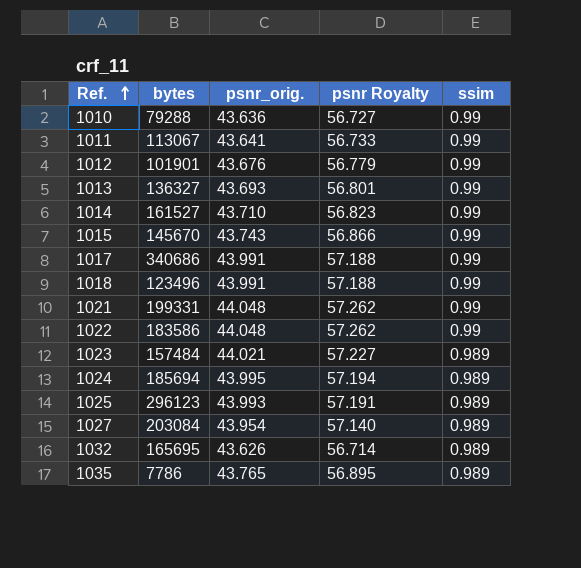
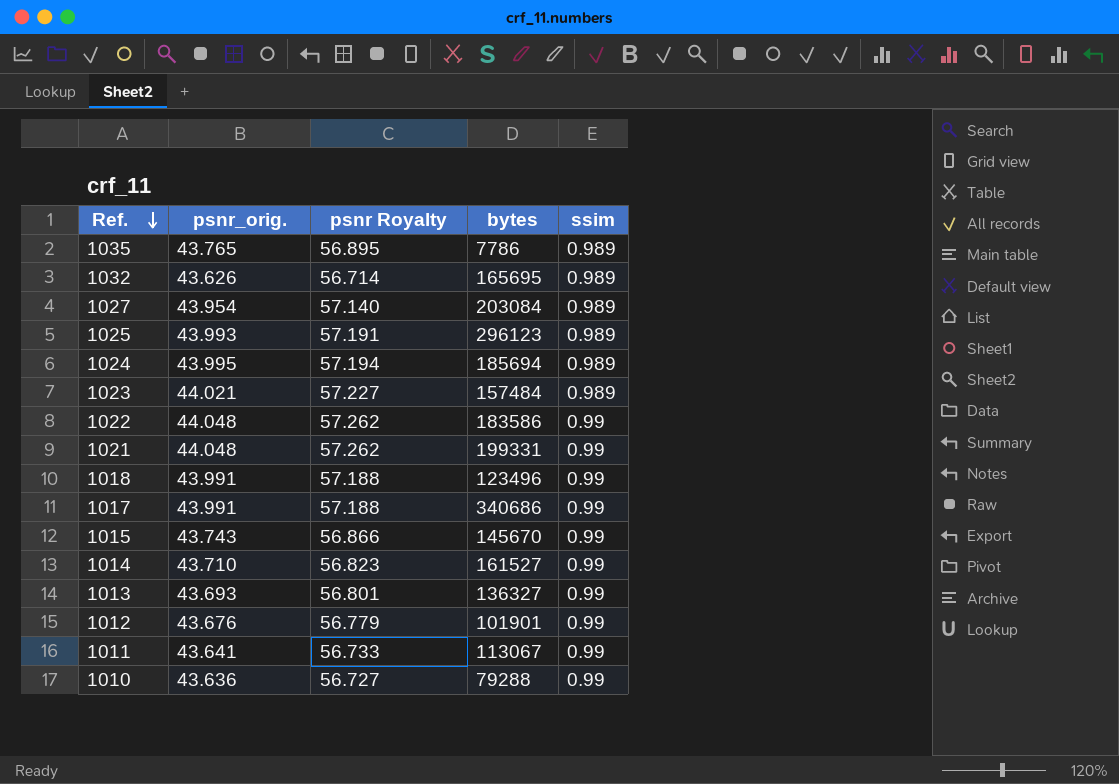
row order: Ref. ascending -> Ref. descending
column bytes | position: 2 -> 4

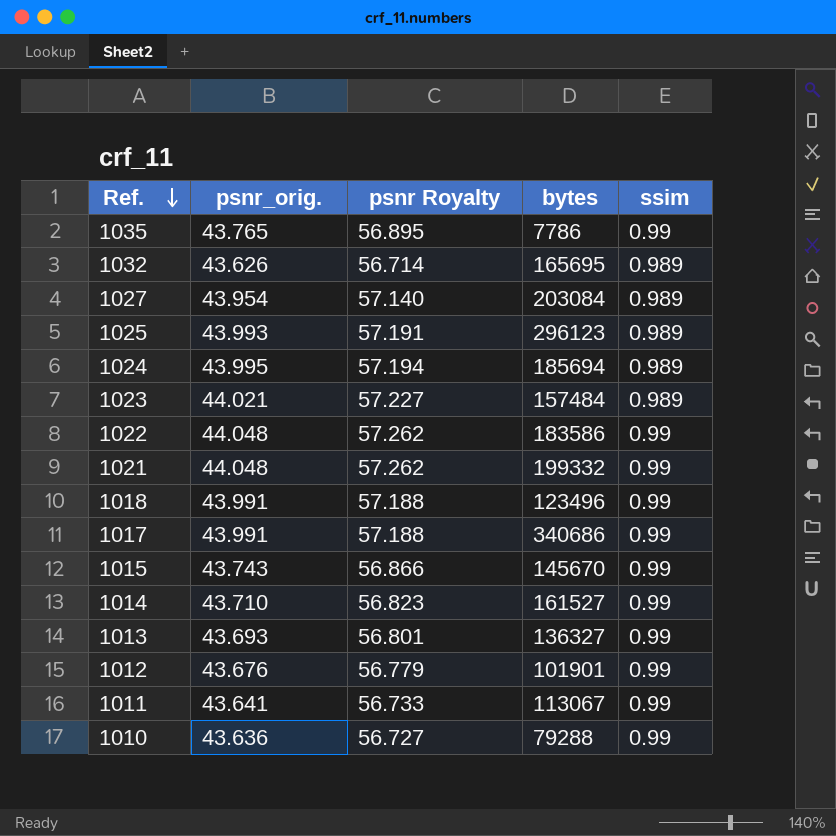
1035 | ssim: 0.989 -> 0.99
1021 | bytes: 199331 -> 199332

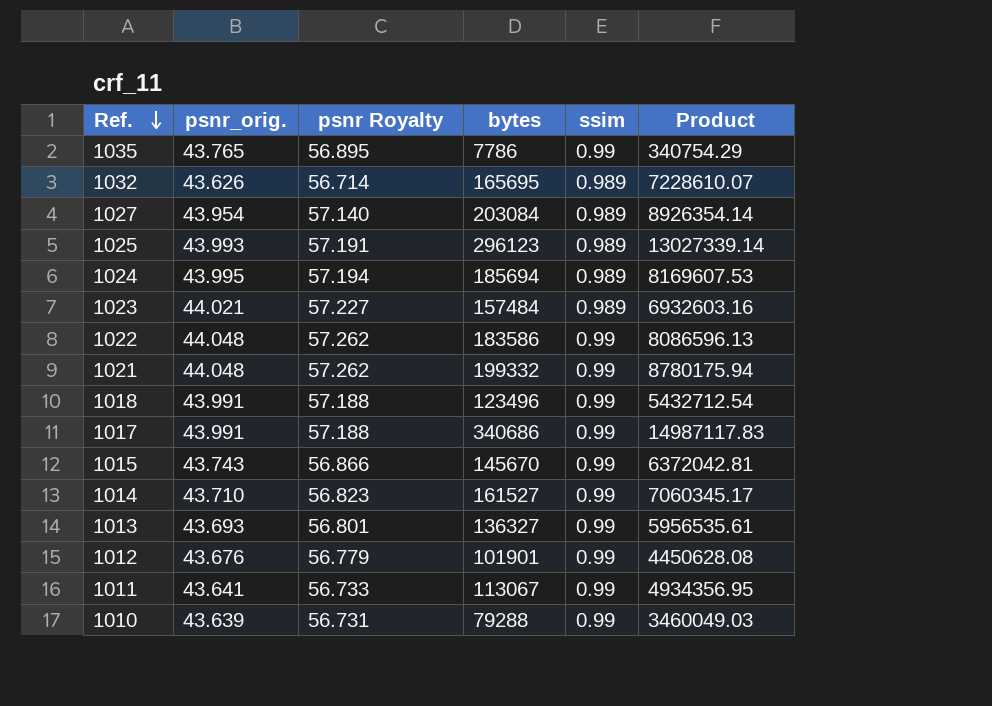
column Product | formula: none -> [psnr_orig.] * [bytes]
1010 | psnr_orig.: 43.636 -> 43.639
1010 | psnr Royalty: 56.727 -> 56.731

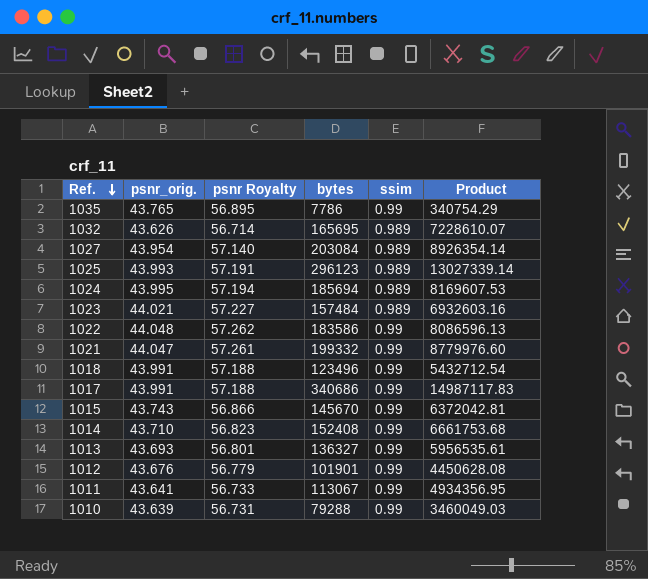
1021 | psnr_orig.: 44.048 -> 44.047
1021 | psnr Royalty: 57.262 -> 57.261
1021 | Product: 8780175.94 -> 8779976.60
1014 | bytes: 161527 -> 152408
1014 | Product: 7060345.17 -> 6661753.68

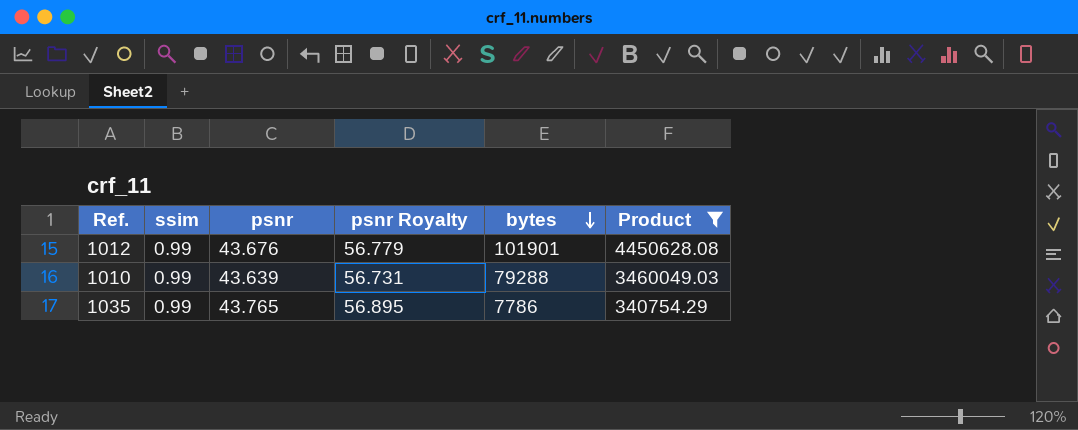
filter: none -> Product <= 4450628.08
row order: Ref. descending -> bytes descending
column ssim | position: 5 -> 2
column name: psnr_orig. -> psnr

